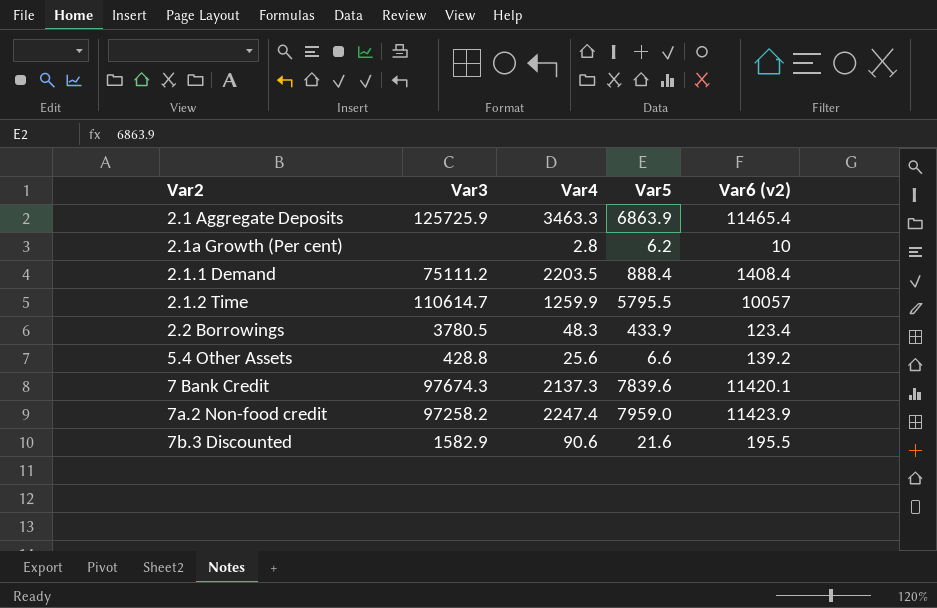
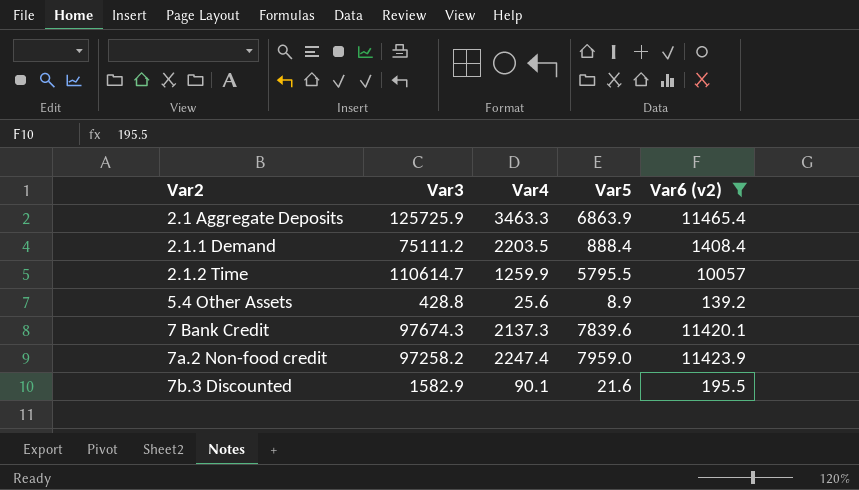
filter: none -> Var6 (v2) >= 139.2
5.4 Other Assets | Var5: 6.6 -> 8.9
7b.3 Discounted | Var4: 90.6 -> 90.1

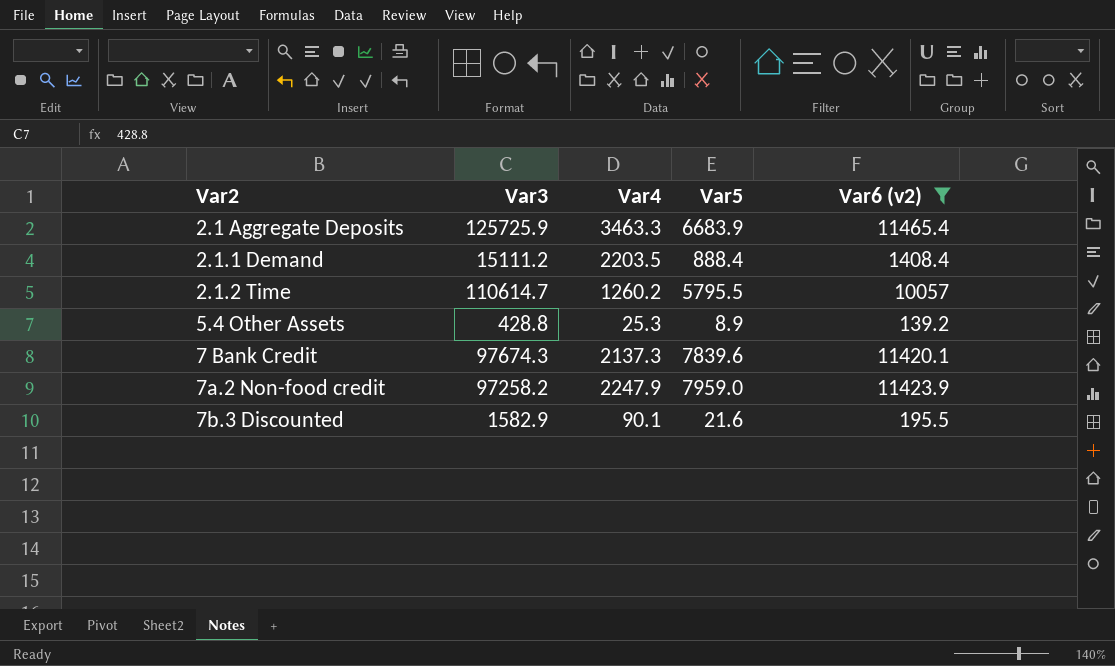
2.1 Aggregate Deposits | Var5: 6863.9 -> 6683.9
2.1.1 Demand | Var3: 75111.2 -> 15111.2
2.1.2 Time | Var4: 1259.9 -> 1260.2
5.4 Other Assets | Var4: 25.6 -> 25.3
7a.2 Non-food credit | Var4: 2247.4 -> 2247.9

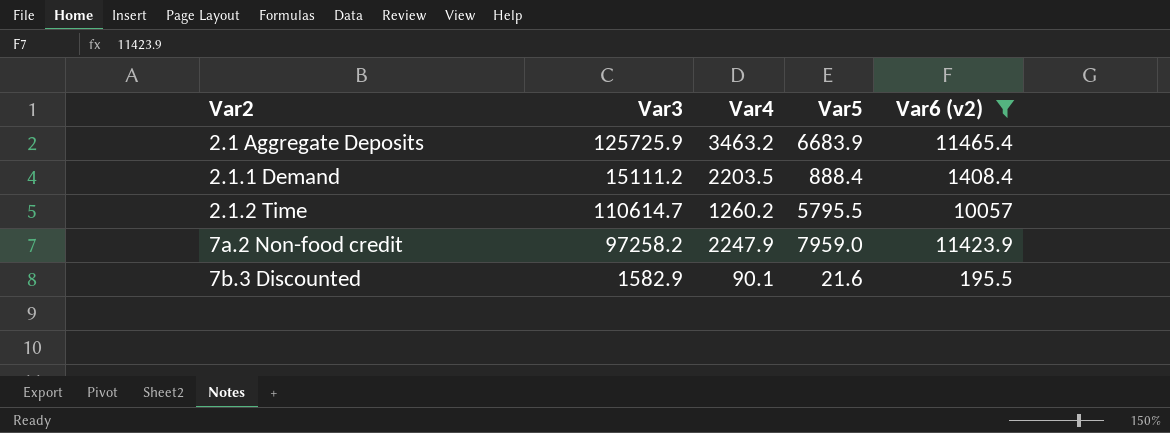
row 5.4 Other Assets: 428.8 | 25.3 | 8.9 | 139.2 -> none
row 7 Bank Credit: 97674.3 | 2137.3 | 7839.6 | 11420.1 -> none
2.1 Aggregate Deposits | Var4: 3463.3 -> 3463.2

